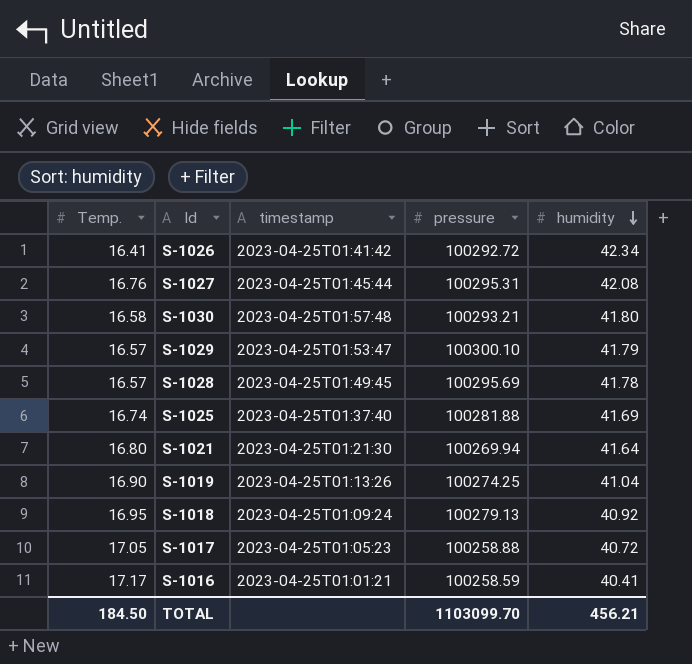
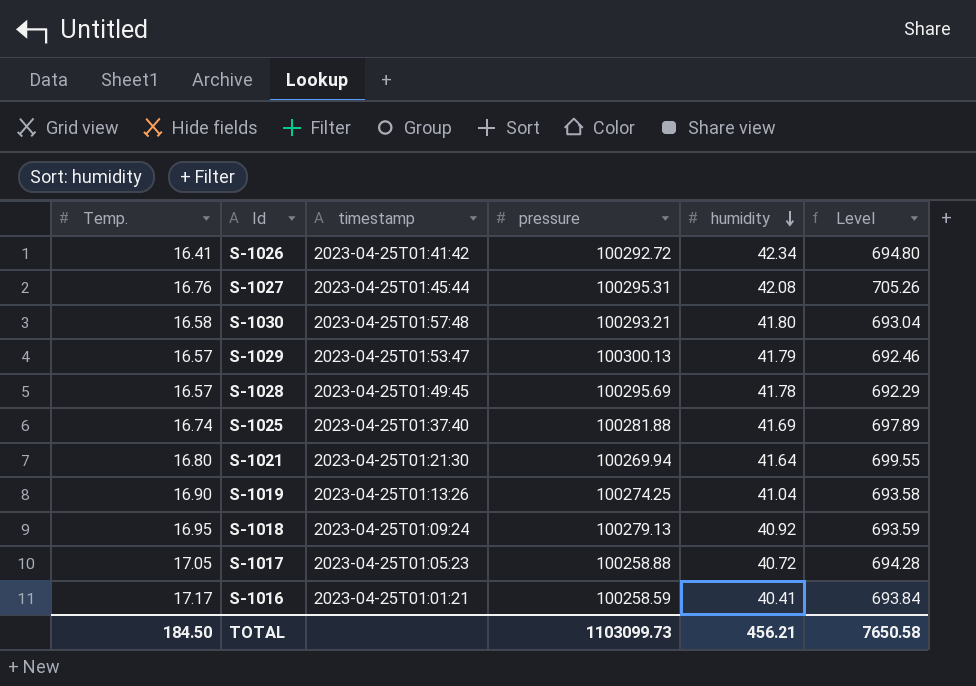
column Level | formula: none -> [Temp.] * [humidity]
S-1029 | pressure: 100300.10 -> 100300.13
TOTAL | pressure: 1103099.70 -> 1103099.73

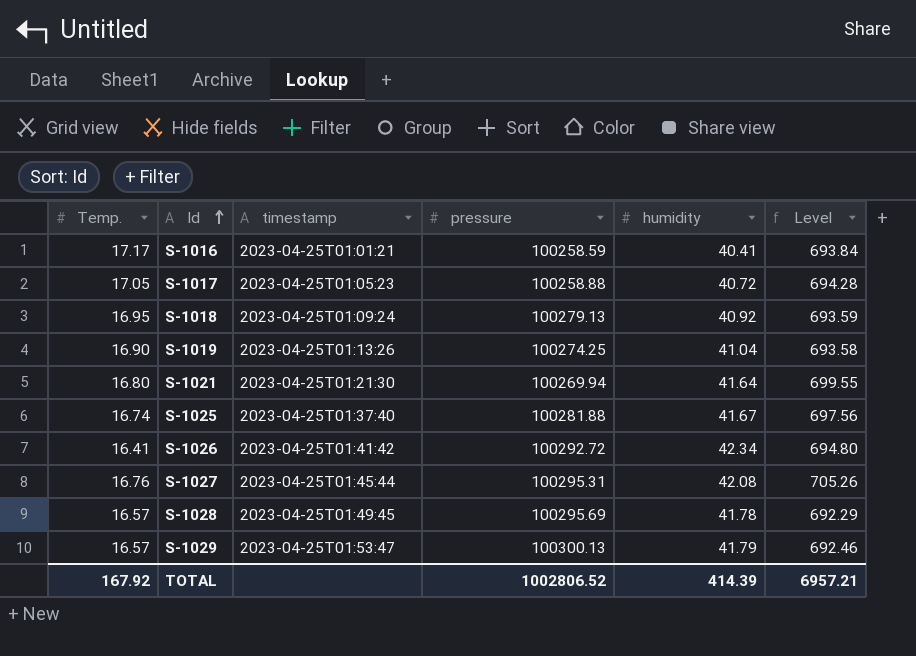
row order: humidity descending -> Id ascending
row S-1030: 16.58 | 2023-04-25T01:57:48 | 100293.21 | 41.80 | 693.04 -> none
S-1025 | humidity: 41.69 -> 41.67
S-1025 | Level: 697.89 -> 697.56
TOTAL | Temp.: 184.50 -> 167.92
TOTAL | pressure: 1103099.73 -> 1002806.52
TOTAL | humidity: 456.21 -> 414.39
TOTAL | Level: 7650.58 -> 6957.21

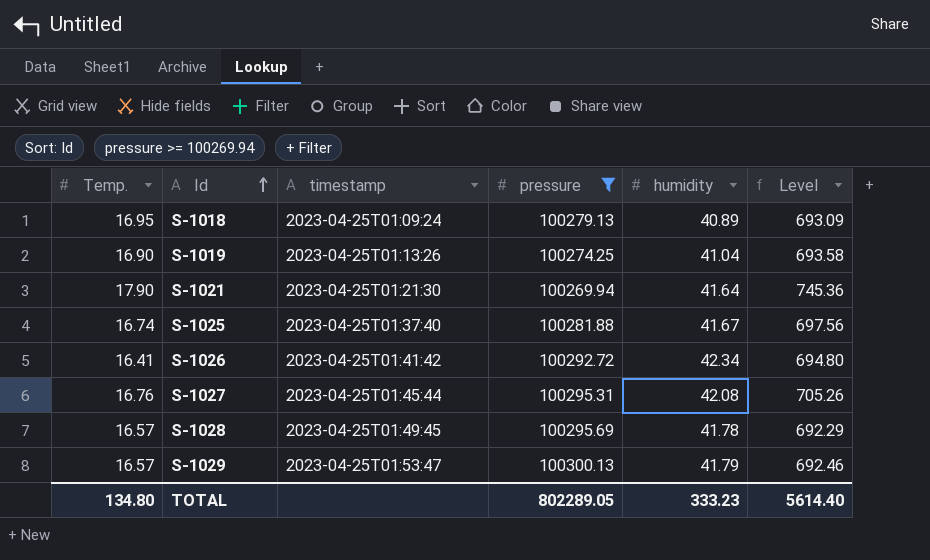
filter: none -> pressure >= 100269.94
S-1018 | humidity: 40.92 -> 40.89
S-1018 | Level: 693.59 -> 693.09
S-1021 | Temp.: 16.80 -> 17.90
S-1021 | Level: 699.55 -> 745.36
TOTAL | Temp.: 167.92 -> 134.80
TOTAL | pressure: 1002806.52 -> 802289.05
TOTAL | humidity: 414.39 -> 333.23
TOTAL | Level: 6957.21 -> 5614.40

